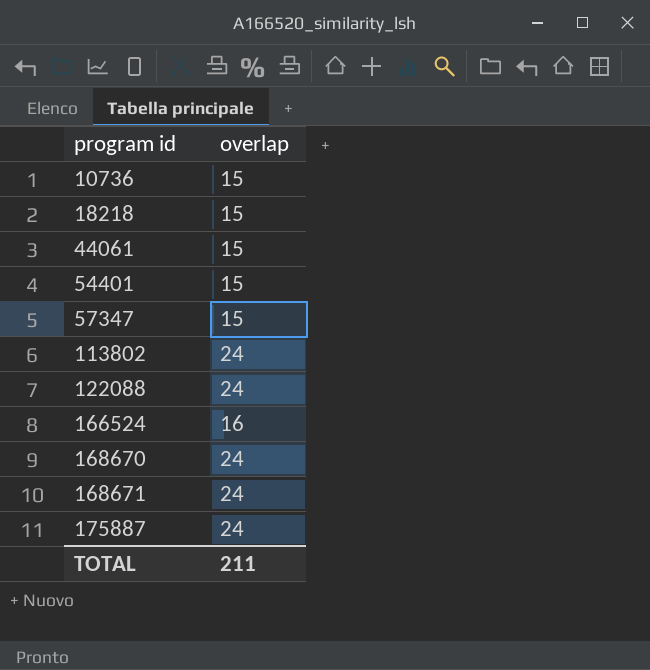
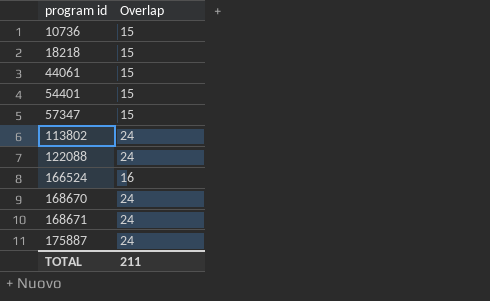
column name: overlap -> Overlap

